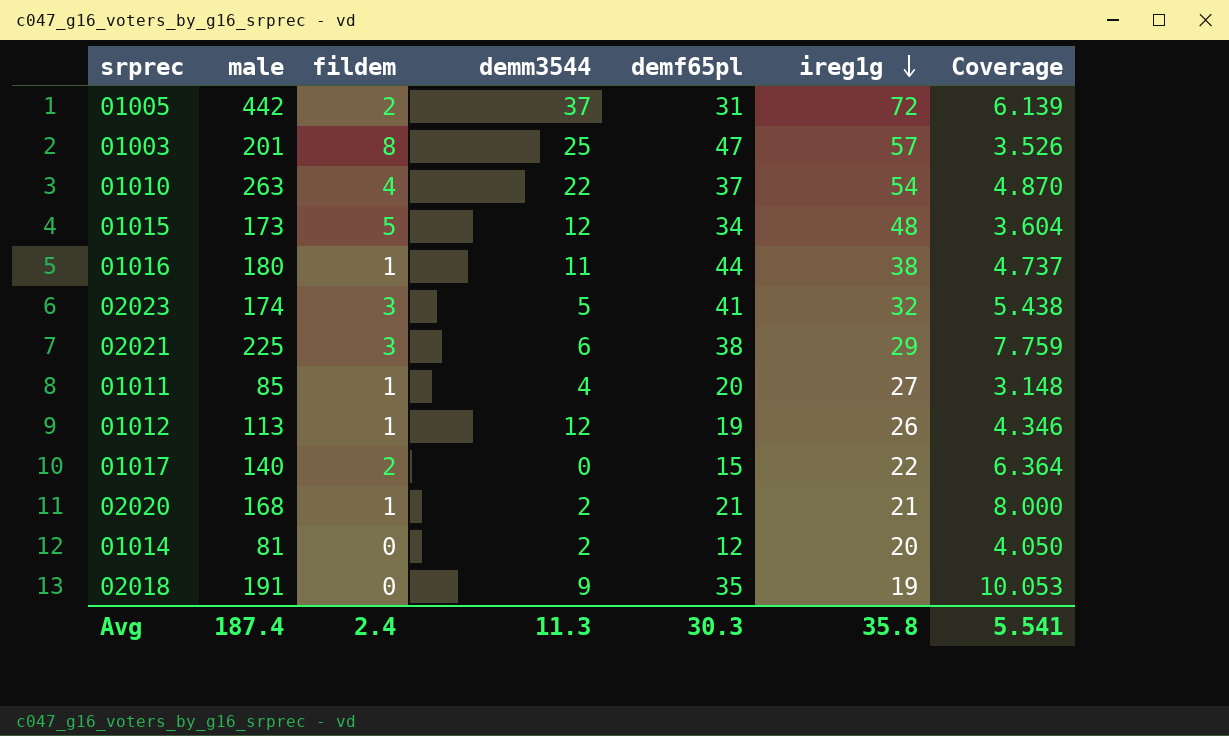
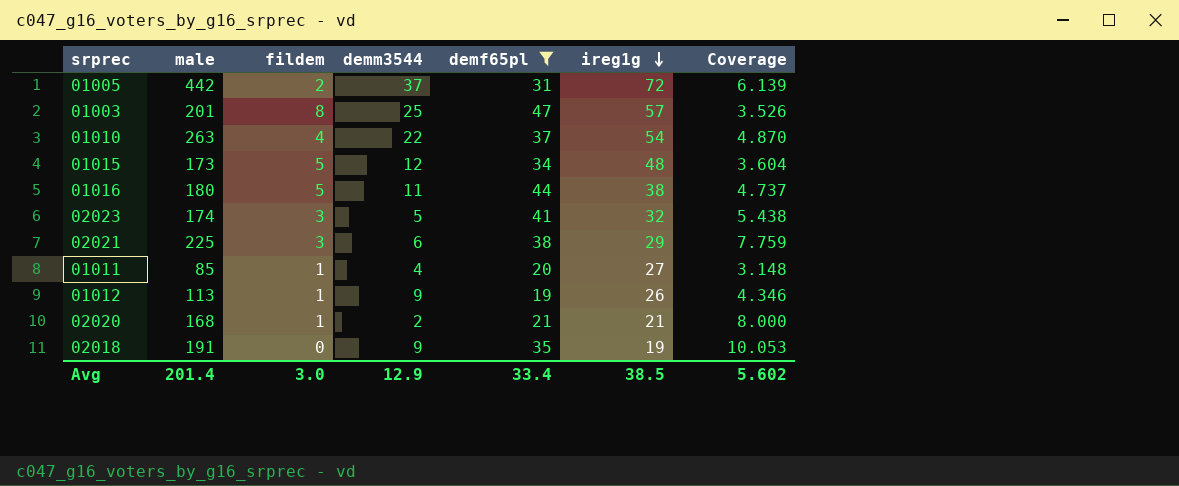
filter: none -> demf65pl >= 19
01016 | fildem: 1 -> 5
01012 | demm3544: 12 -> 9
Avg | male: 187.4 -> 201.4
Avg | fildem: 2.4 -> 3.0
Avg | demm3544: 11.3 -> 12.9
Avg | demf65pl: 30.3 -> 33.4
Avg | ireg1g: 35.8 -> 38.5
Avg | Coverage: 5.541 -> 5.602

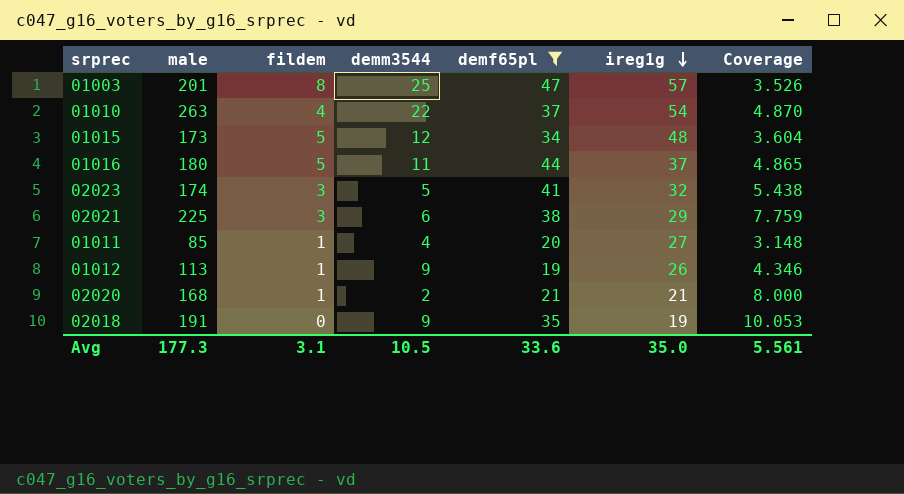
row 01005: 442 | 2 | 37 | 31 | 72 | 6.139 -> none
01016 | ireg1g: 38 -> 37
01016 | Coverage: 4.737 -> 4.865
Avg | male: 201.4 -> 177.3
Avg | fildem: 3.0 -> 3.1
Avg | demm3544: 12.9 -> 10.5
Avg | demf65pl: 33.4 -> 33.6
Avg | ireg1g: 38.5 -> 35.0
Avg | Coverage: 5.602 -> 5.561

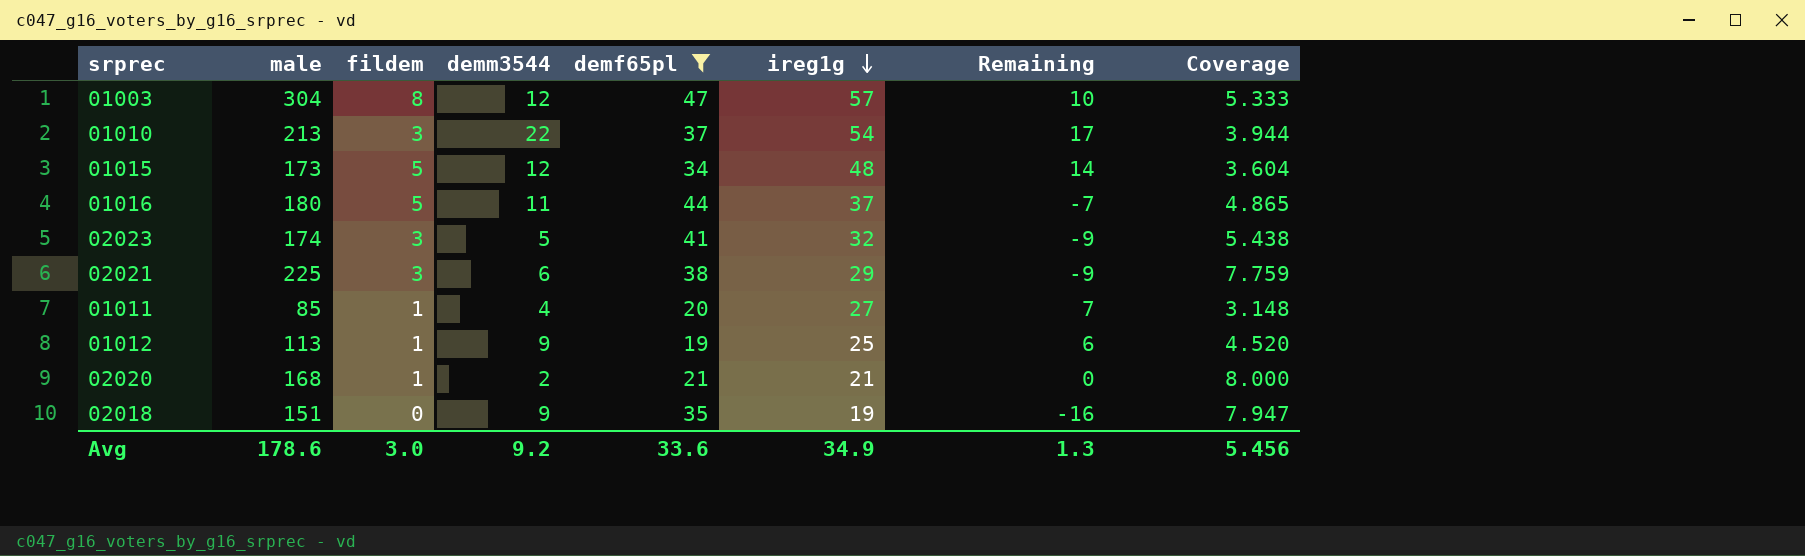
column Remaining | formula: none -> [ireg1g] - [demf65pl]
01003 | male: 201 -> 304
01003 | demm3544: 25 -> 12
01003 | Coverage: 3.526 -> 5.333
01010 | male: 263 -> 213
01010 | fildem: 4 -> 3
01010 | Coverage: 4.870 -> 3.944
01012 | ireg1g: 26 -> 25
01012 | Coverage: 4.346 -> 4.520
02018 | male: 191 -> 151
02018 | Coverage: 10.053 -> 7.947
Avg | male: 177.3 -> 178.6
Avg | fildem: 3.1 -> 3.0
Avg | demm3544: 10.5 -> 9.2
Avg | ireg1g: 35.0 -> 34.9
Avg | Coverage: 5.561 -> 5.456

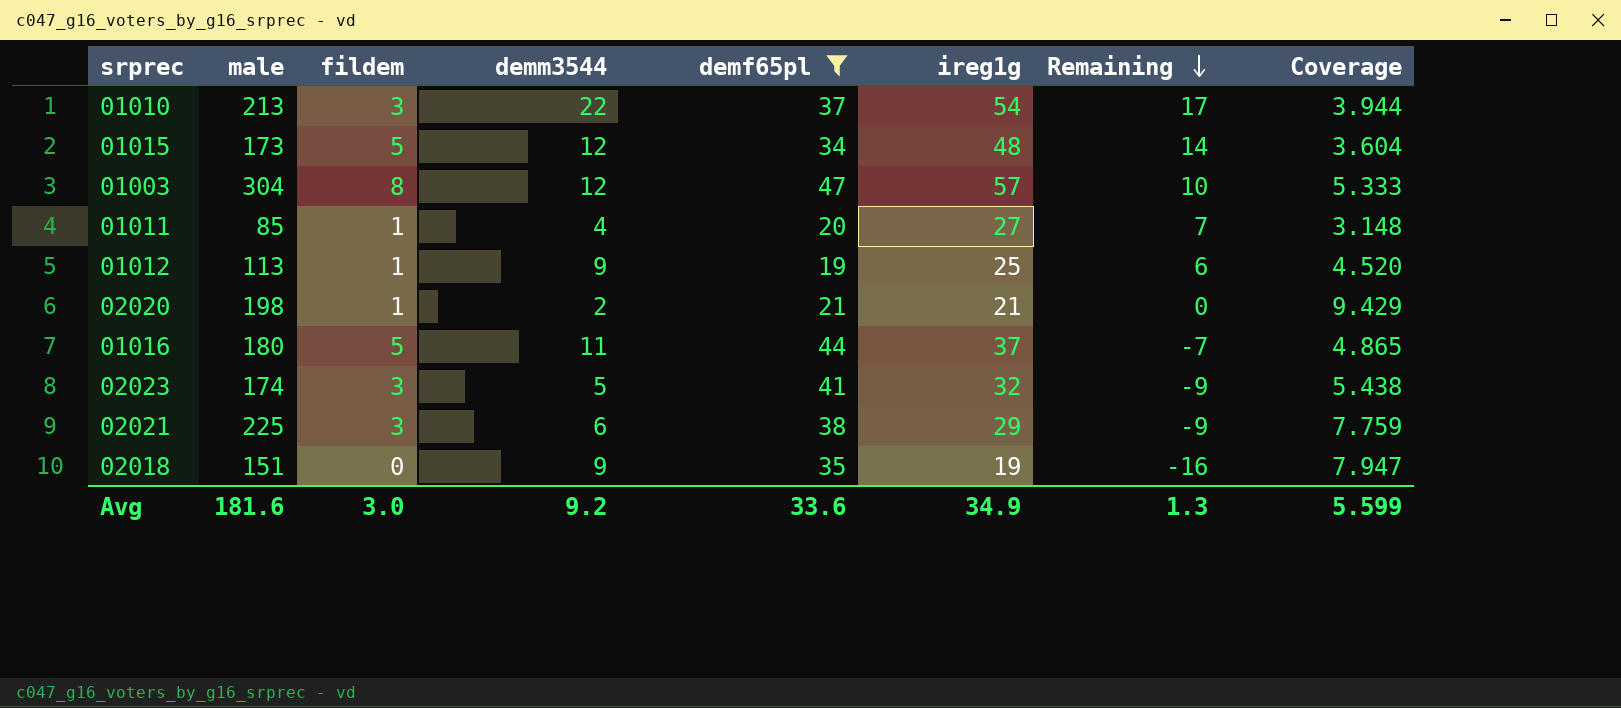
row order: ireg1g descending -> Remaining descending
02020 | male: 168 -> 198
02020 | Coverage: 8.000 -> 9.429
Avg | male: 178.6 -> 181.6
Avg | Coverage: 5.456 -> 5.599

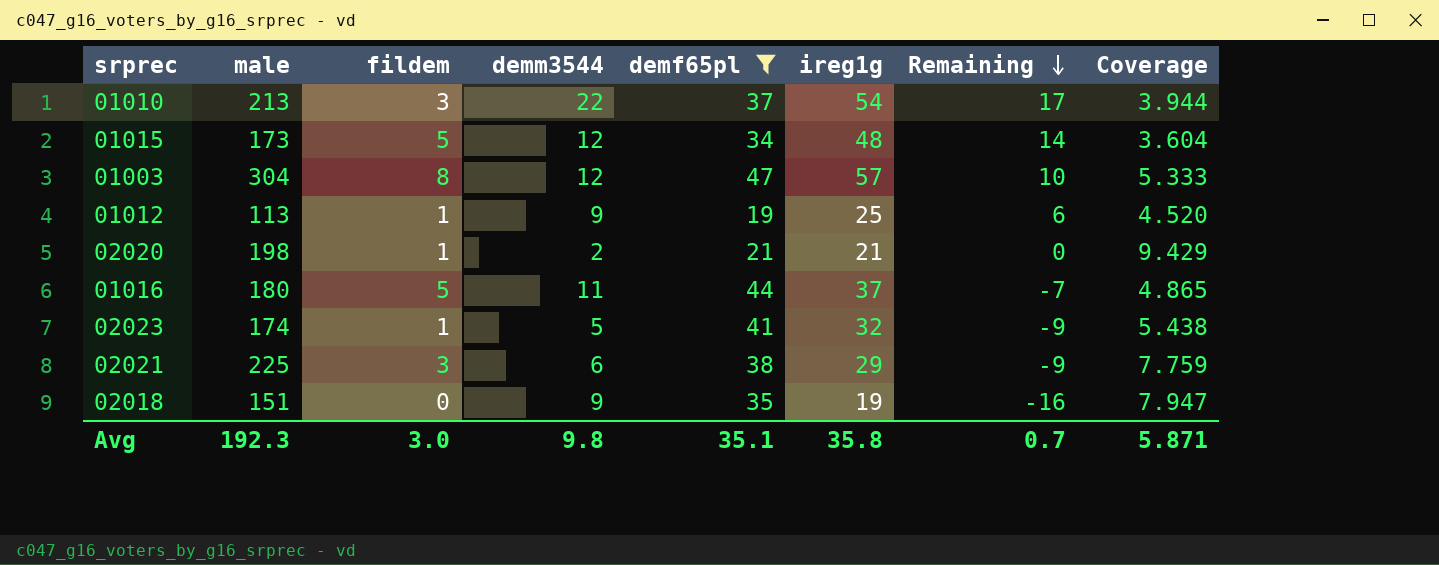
row 01011: 85 | 1 | 4 | 20 | 27 | 7 | 3.148 -> none
02023 | fildem: 3 -> 1
Avg | male: 181.6 -> 192.3
Avg | demm3544: 9.2 -> 9.8
Avg | demf65pl: 33.6 -> 35.1
Avg | ireg1g: 34.9 -> 35.8
Avg | Remaining: 1.3 -> 0.7
Avg | Coverage: 5.599 -> 5.871

